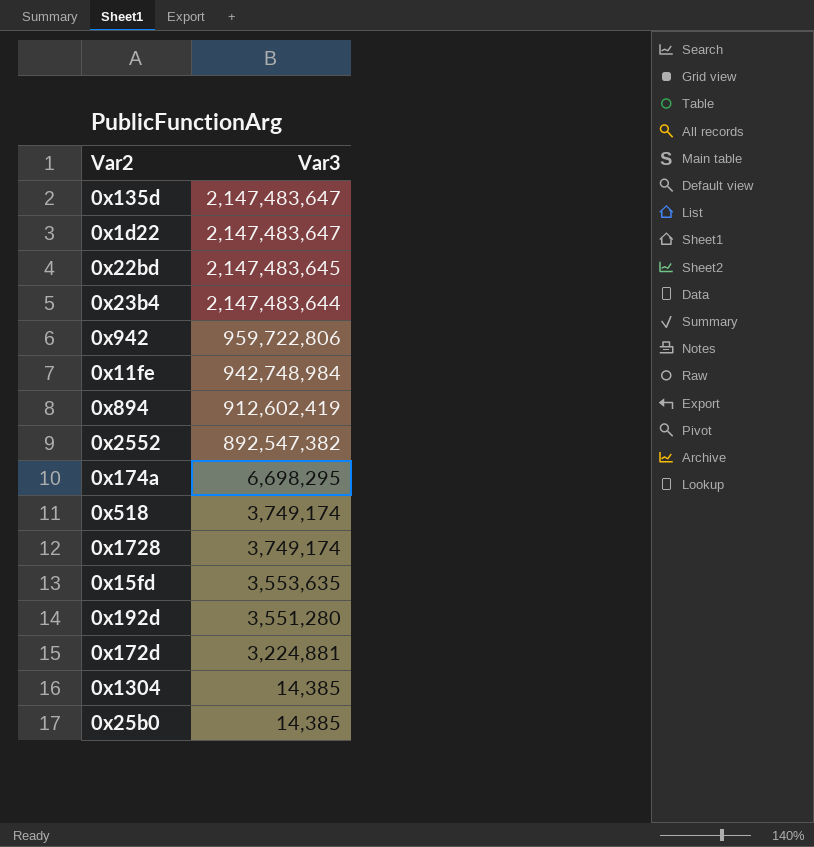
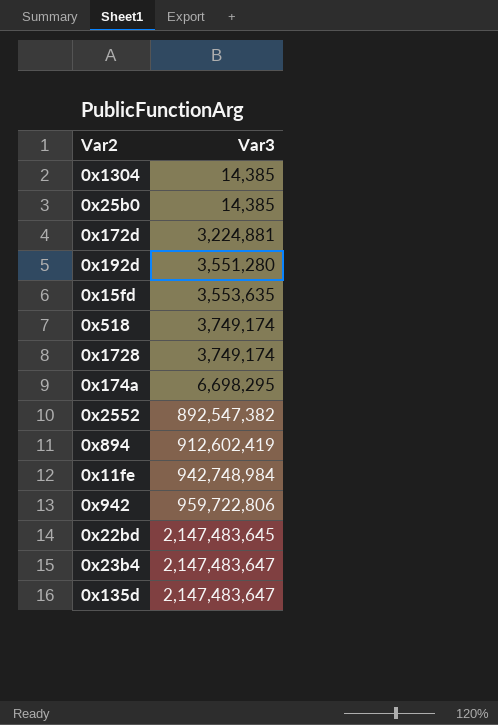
row order: Var3 descending -> Var3 ascending
row 0x1d22: 2,147,483,647 -> none
0x23b4 | Var3: 2,147,483,644 -> 2,147,483,647

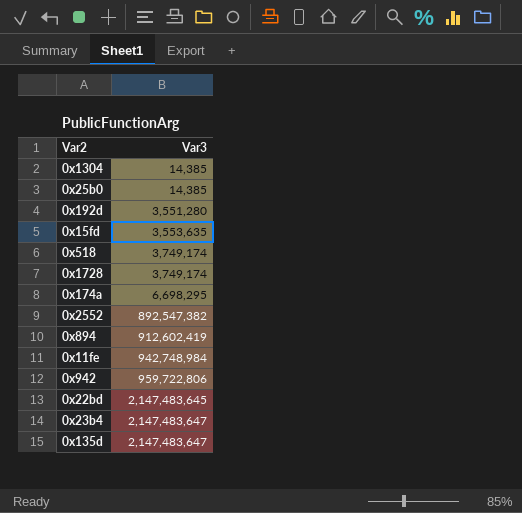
row 0x172d: 3,224,881 -> none

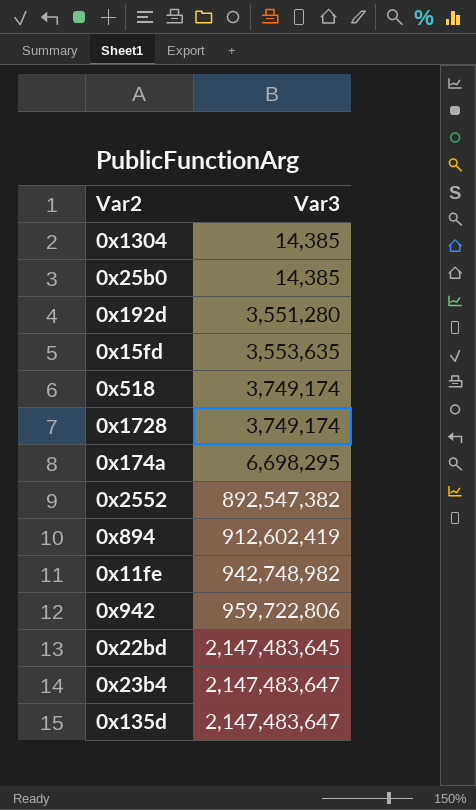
0x11fe | Var3: 942,748,984 -> 942,748,982

